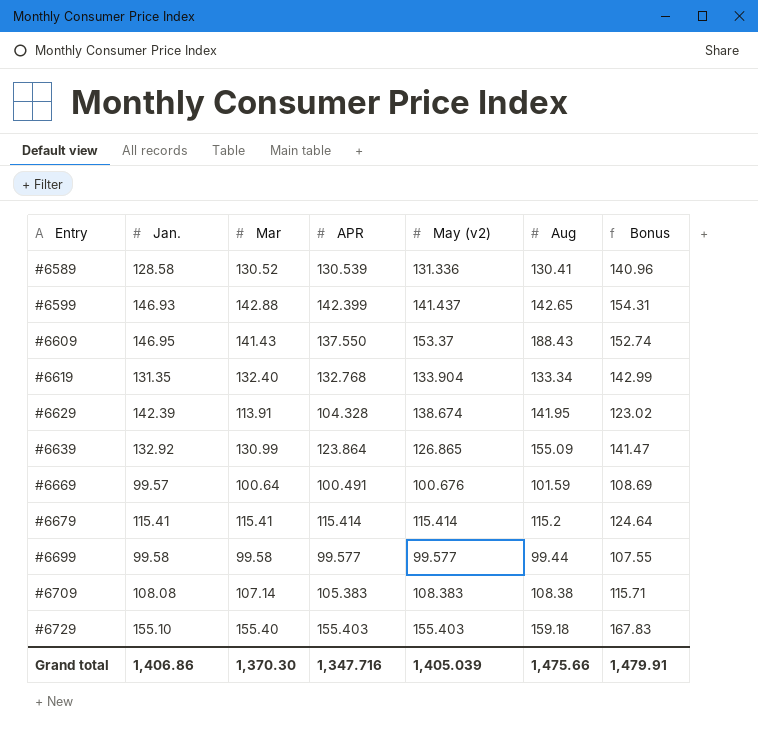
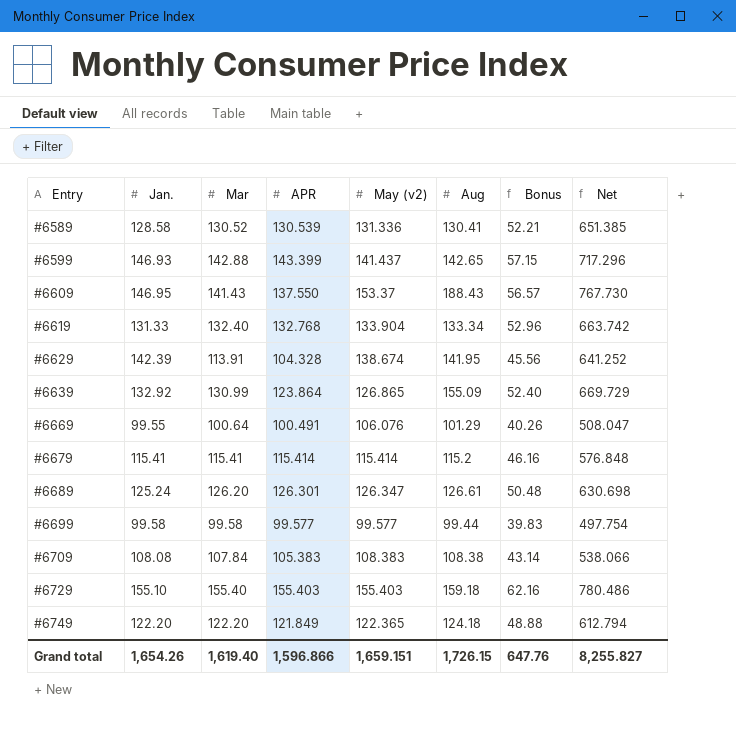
column Bonus | formula: [Mar] * 1.08 -> [Mar] * 0.4
column Net | formula: none -> [Jan.] + [Mar] + [APR] + [May (v2)] + [Aug]
#6599 | APR: 142.399 -> 143.399
#6619 | Jan.: 131.35 -> 131.33
#6669 | Jan.: 99.57 -> 99.55
#6669 | May (v2): 100.676 -> 106.076
#6669 | Aug: 101.59 -> 101.29
row #6689: none -> 125.24 | 126.20 | 126.301 | 126.347 | 126.61 | 50.48 | 630.698
#6709 | Mar: 107.14 -> 107.84
row #6749: none -> 122.20 | 122.20 | 121.849 | 122.365 | 124.18 | 48.88 | 612.794
Grand total | Jan.: 1,406.86 -> 1,654.26
Grand total | Mar: 1,370.30 -> 1,619.40
Grand total | APR: 1,347.716 -> 1,596.866
Grand total | May (v2): 1,405.039 -> 1,659.151
Grand total | Aug: 1,475.66 -> 1,726.15
Grand total | Bonus: 1,479.91 -> 647.76

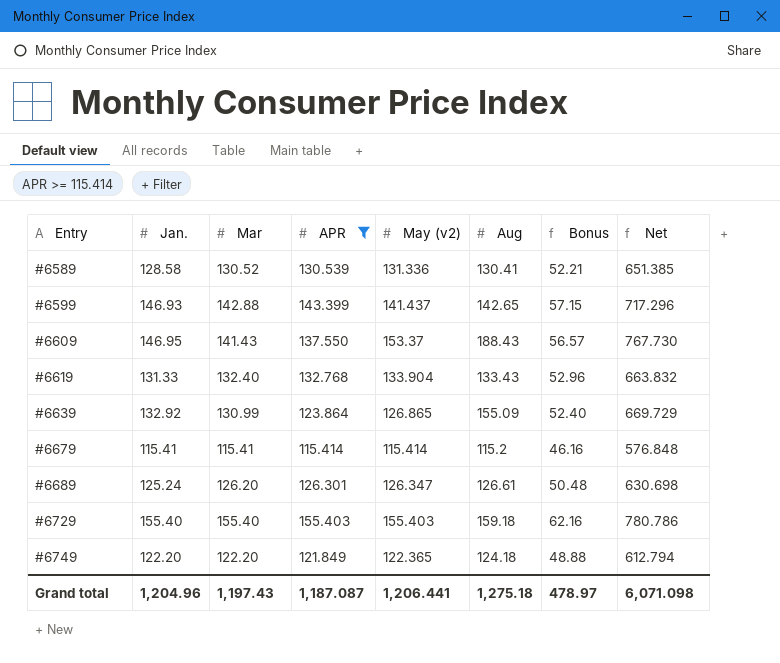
filter: none -> APR >= 115.414
#6619 | Aug: 133.34 -> 133.43
#6619 | Net: 663.742 -> 663.832
#6729 | Jan.: 155.10 -> 155.40
#6729 | Net: 780.486 -> 780.786
Grand total | Jan.: 1,654.26 -> 1,204.96
Grand total | Mar: 1,619.40 -> 1,197.43
Grand total | APR: 1,596.866 -> 1,187.087
Grand total | May (v2): 1,659.151 -> 1,206.441
Grand total | Aug: 1,726.15 -> 1,275.18
Grand total | Bonus: 647.76 -> 478.97
Grand total | Net: 8,255.827 -> 6,071.098

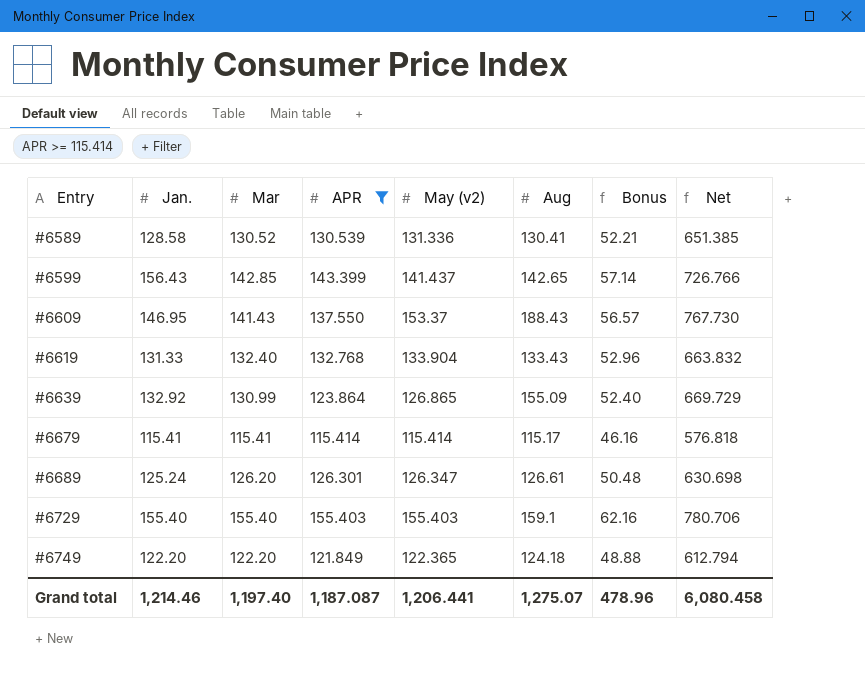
#6599 | Jan.: 146.93 -> 156.43
#6599 | Mar: 142.88 -> 142.85
#6599 | Bonus: 57.15 -> 57.14
#6599 | Net: 717.296 -> 726.766
#6679 | Aug: 115.2 -> 115.17
#6679 | Net: 576.848 -> 576.818
#6729 | Aug: 159.18 -> 159.1
#6729 | Net: 780.786 -> 780.706
Grand total | Jan.: 1,204.96 -> 1,214.46
Grand total | Mar: 1,197.43 -> 1,197.40
Grand total | Aug: 1,275.18 -> 1,275.07
Grand total | Bonus: 478.97 -> 478.96
Grand total | Net: 6,071.098 -> 6,080.458

